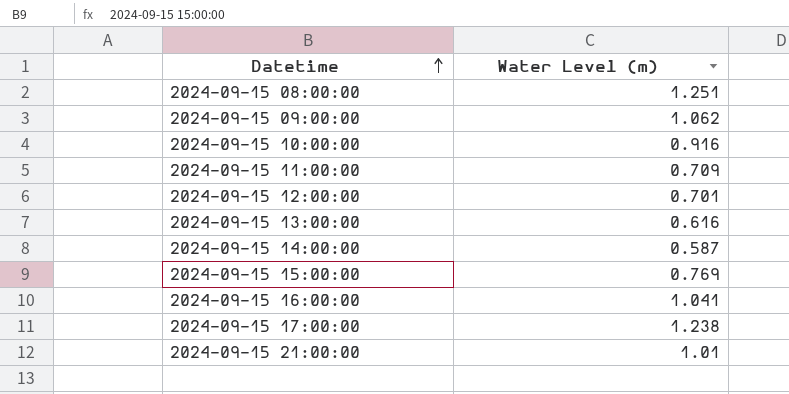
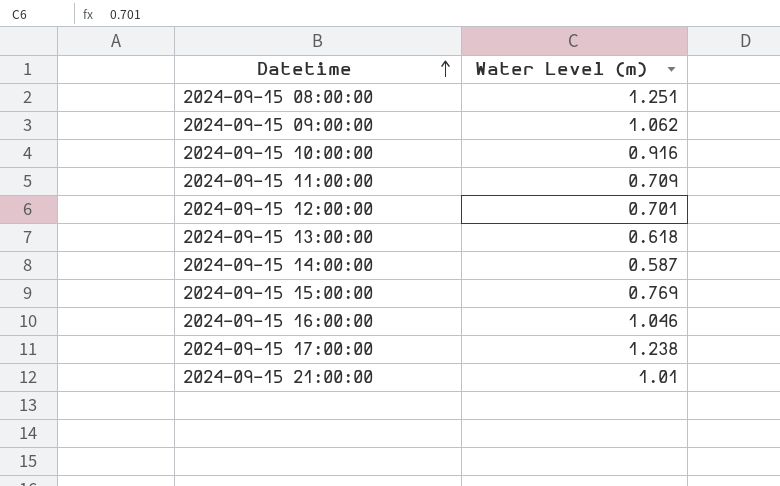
2024-09-15 13:00:00 | Water Level (m): 0.616 -> 0.618
2024-09-15 16:00:00 | Water Level (m): 1.041 -> 1.046

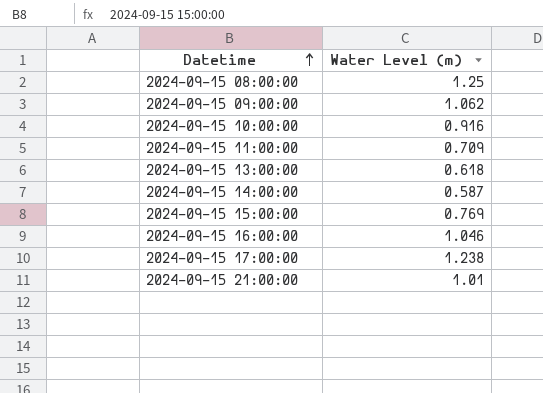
row 2024-09-15 12:00:00: 0.701 -> none
2024-09-15 08:00:00 | Water Level (m): 1.251 -> 1.25

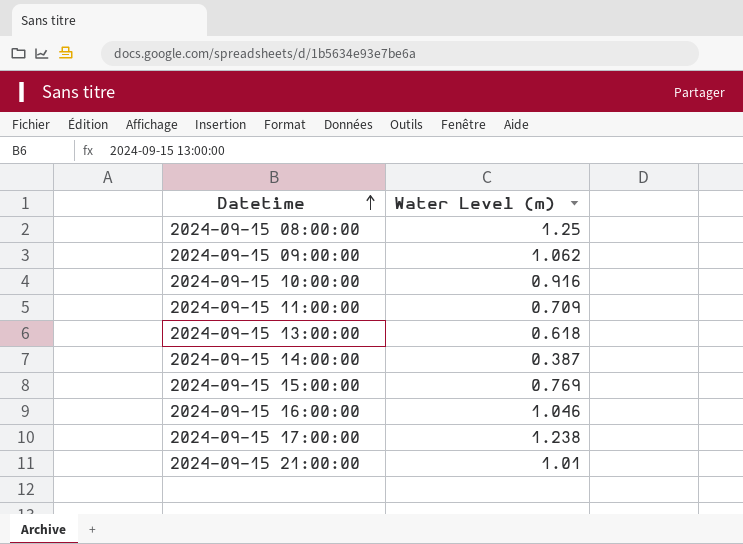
2024-09-15 14:00:00 | Water Level (m): 0.587 -> 0.387

